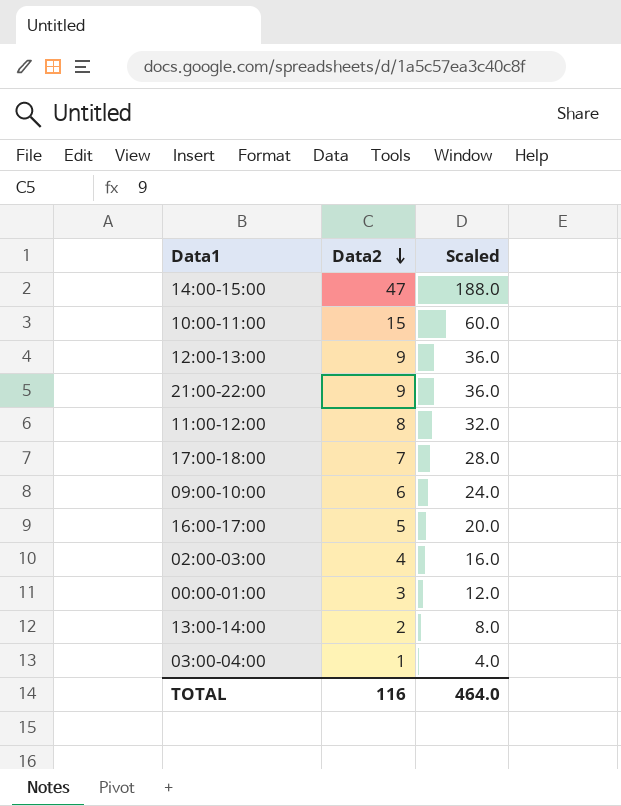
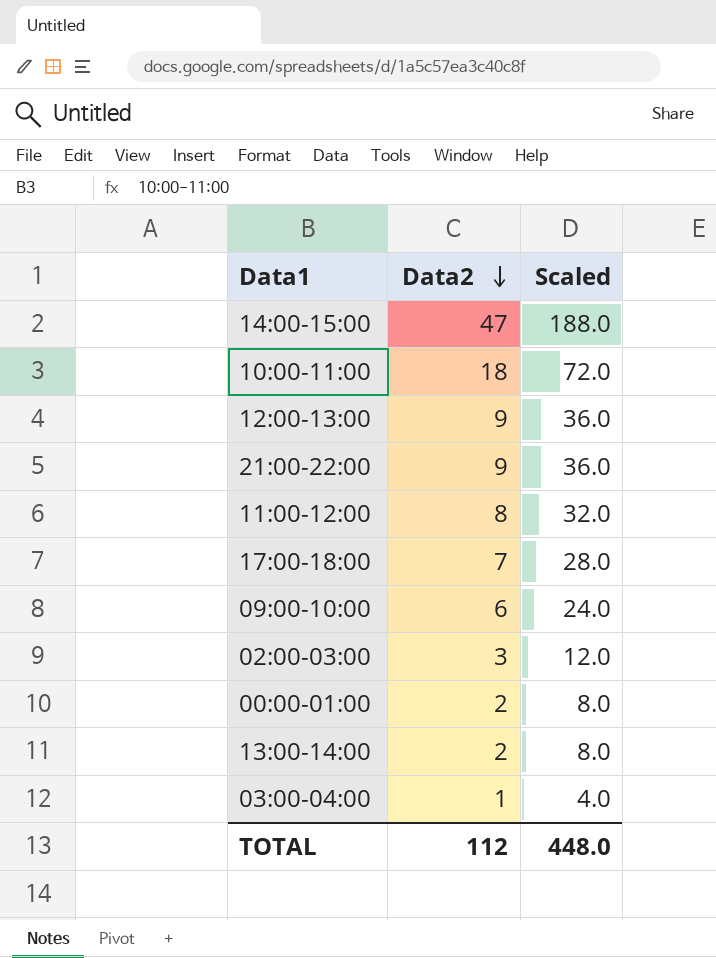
row 16:00-17:00: 5 | 20.0 -> none
10:00-11:00 | Data2: 15 -> 18
10:00-11:00 | Scaled: 60.0 -> 72.0
02:00-03:00 | Data2: 4 -> 3
02:00-03:00 | Scaled: 16.0 -> 12.0
00:00-01:00 | Data2: 3 -> 2
00:00-01:00 | Scaled: 12.0 -> 8.0
TOTAL | Data2: 116 -> 112
TOTAL | Scaled: 464.0 -> 448.0

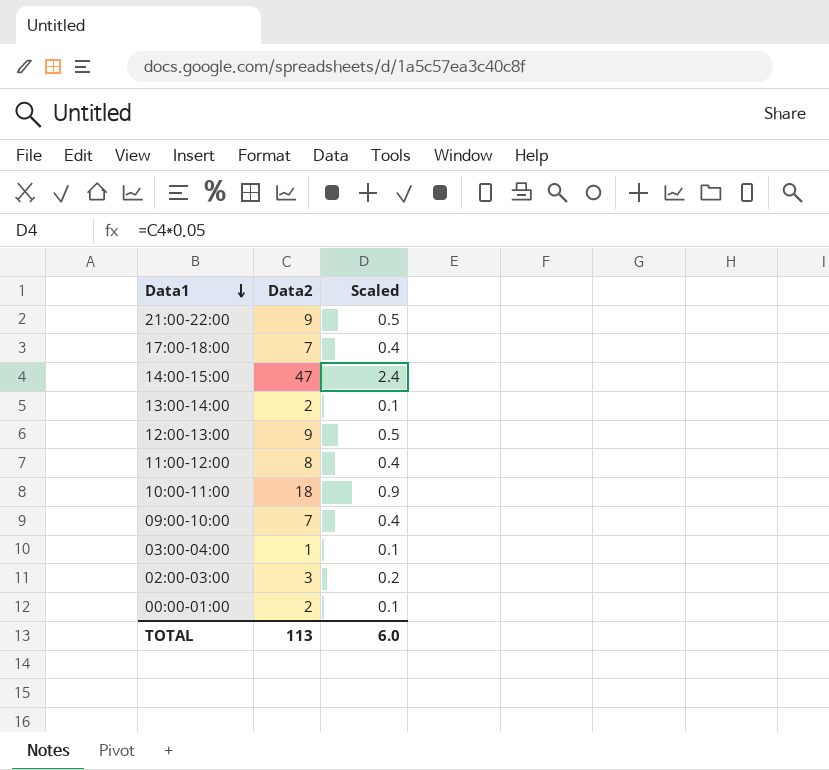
row order: Data2 descending -> Data1 descending
column Scaled | formula: [Data2] * 4 -> [Data2] * 0.05
09:00-10:00 | Data2: 6 -> 7
TOTAL | Data2: 112 -> 113
TOTAL | Scaled: 448.0 -> 6.0

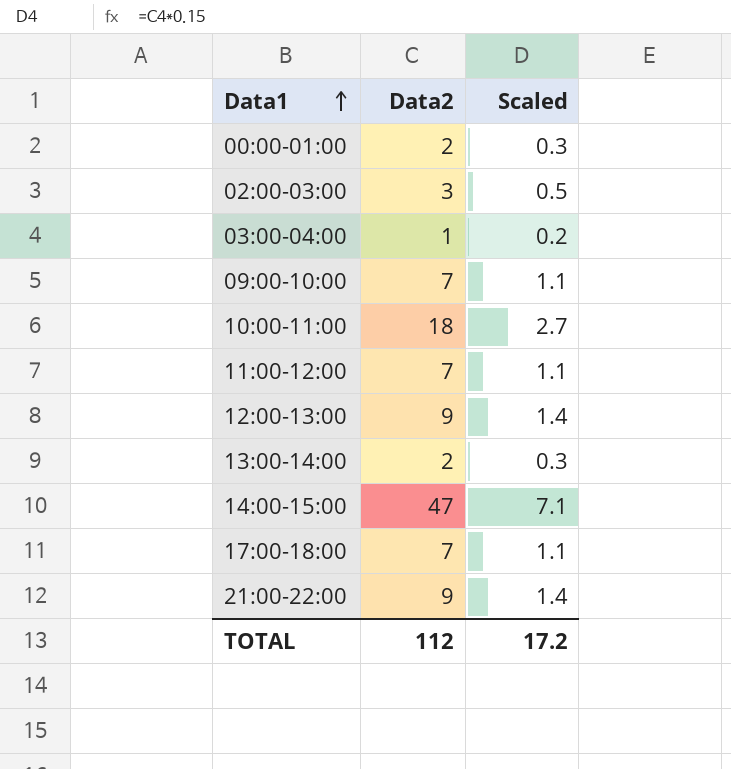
row order: Data1 descending -> Data1 ascending
column Scaled | formula: [Data2] * 0.05 -> [Data2] * 0.15
11:00-12:00 | Data2: 8 -> 7
TOTAL | Data2: 113 -> 112
TOTAL | Scaled: 6.0 -> 17.2

